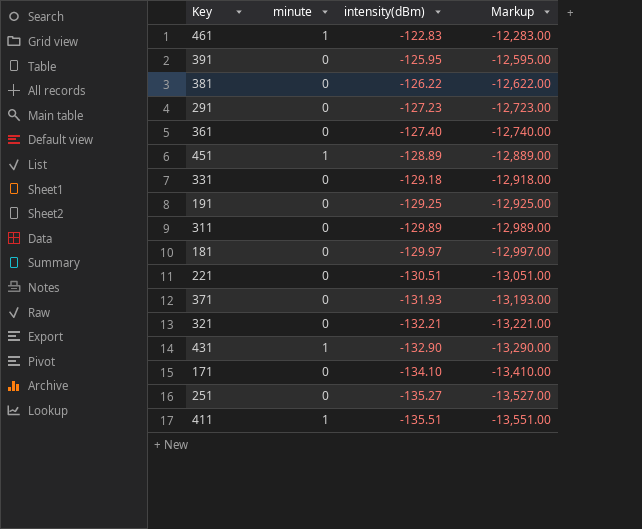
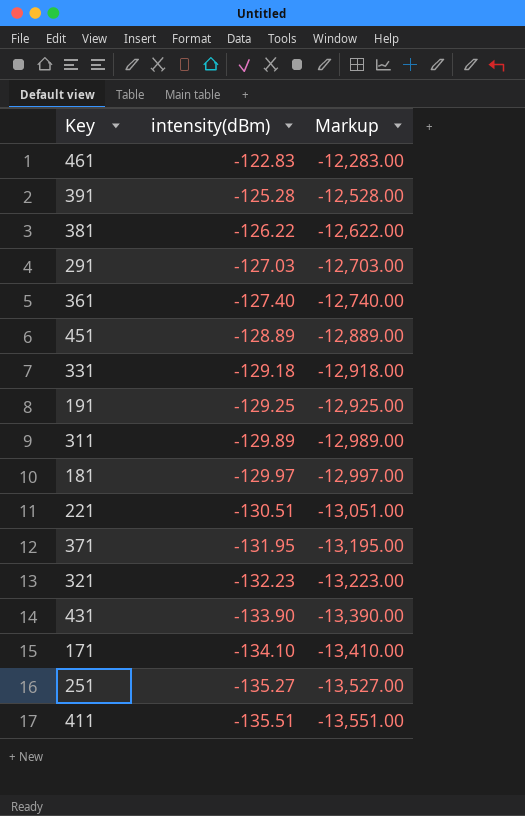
column minute | position: 2 -> none
391 | intensity(dBm): -125.95 -> -125.28
391 | Markup: -12,595.00 -> -12,528.00
291 | intensity(dBm): -127.23 -> -127.03
291 | Markup: -12,723.00 -> -12,703.00
371 | intensity(dBm): -131.93 -> -131.95
371 | Markup: -13,193.00 -> -13,195.00
321 | intensity(dBm): -132.21 -> -132.23
321 | Markup: -13,221.00 -> -13,223.00
431 | intensity(dBm): -132.90 -> -133.90
431 | Markup: -13,290.00 -> -13,390.00

